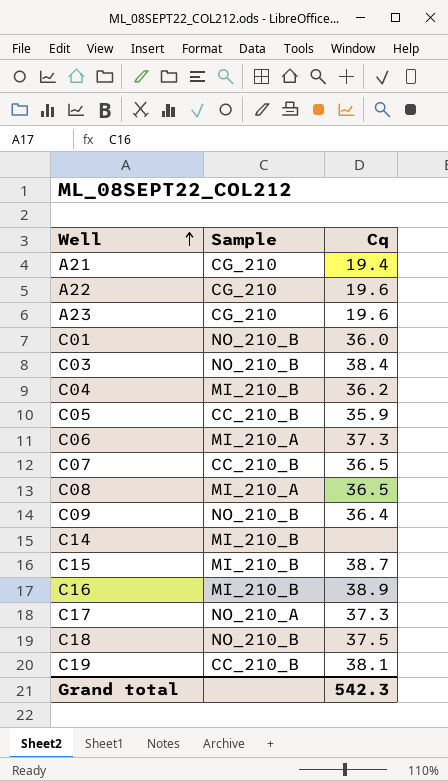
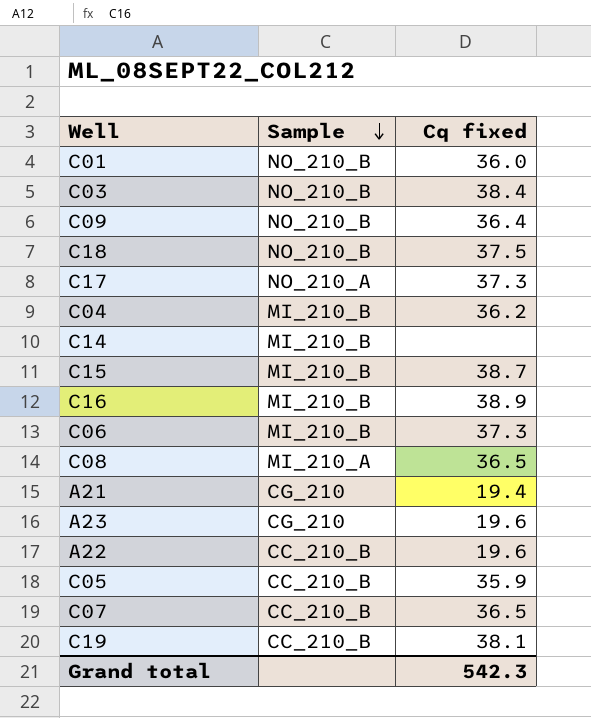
row order: Well ascending -> Sample descending
column name: Cq -> Cq fixed
C06 | Sample: MI_210_A -> MI_210_B
A22 | Sample: CG_210 -> CC_210_B

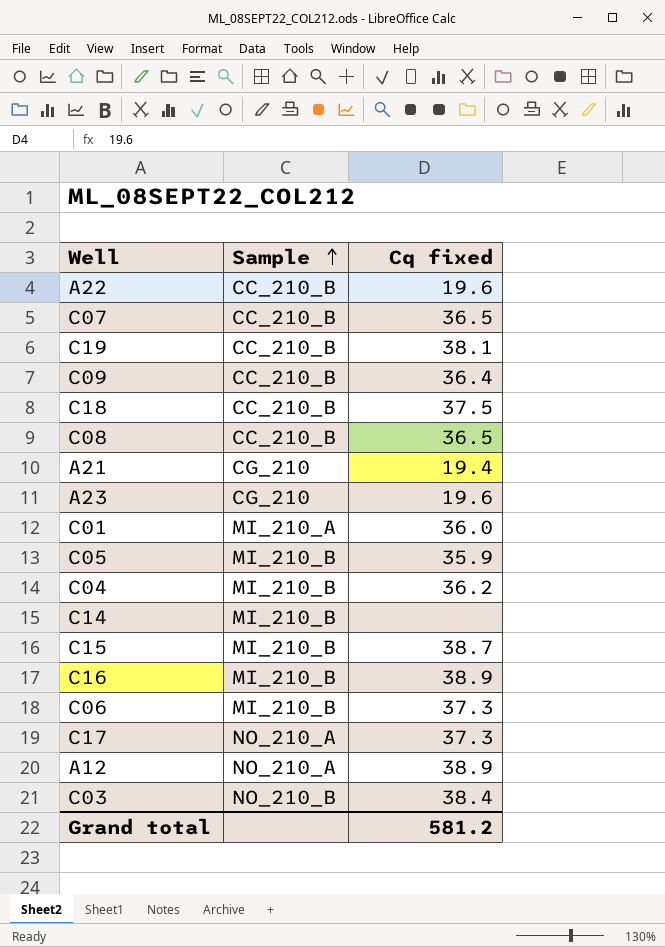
row order: Sample descending -> Sample ascending
C09 | Sample: NO_210_B -> CC_210_B
C18 | Sample: NO_210_B -> CC_210_B
C08 | Sample: MI_210_A -> CC_210_B
C01 | Sample: NO_210_B -> MI_210_A
C05 | Sample: CC_210_B -> MI_210_B
row A12: none -> NO_210_A | 38.9
Grand total | Cq fixed: 542.3 -> 581.2

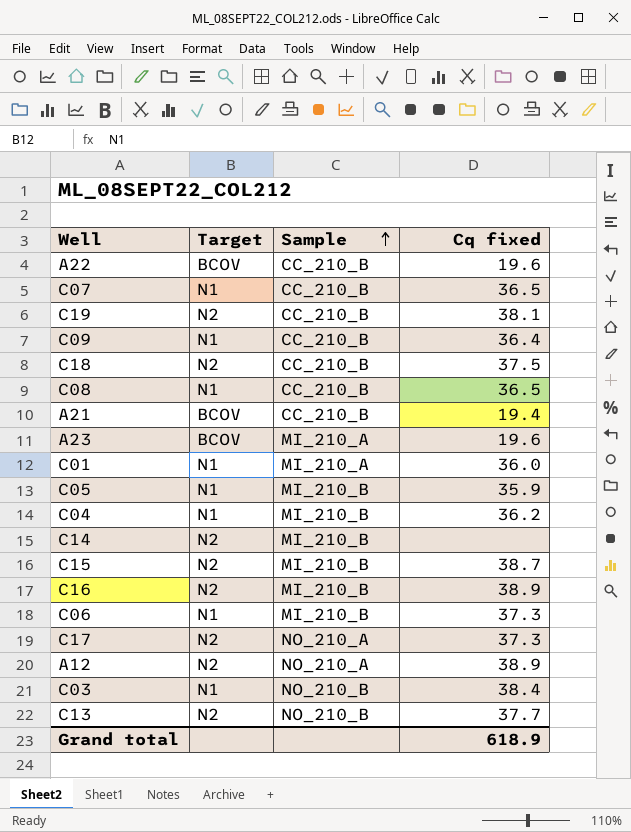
column Target | position: none -> 2
A21 | Sample: CG_210 -> CC_210_B
A23 | Sample: CG_210 -> MI_210_A
row C13: none -> N2 | NO_210_B | 37.7
Grand total | Cq fixed: 581.2 -> 618.9

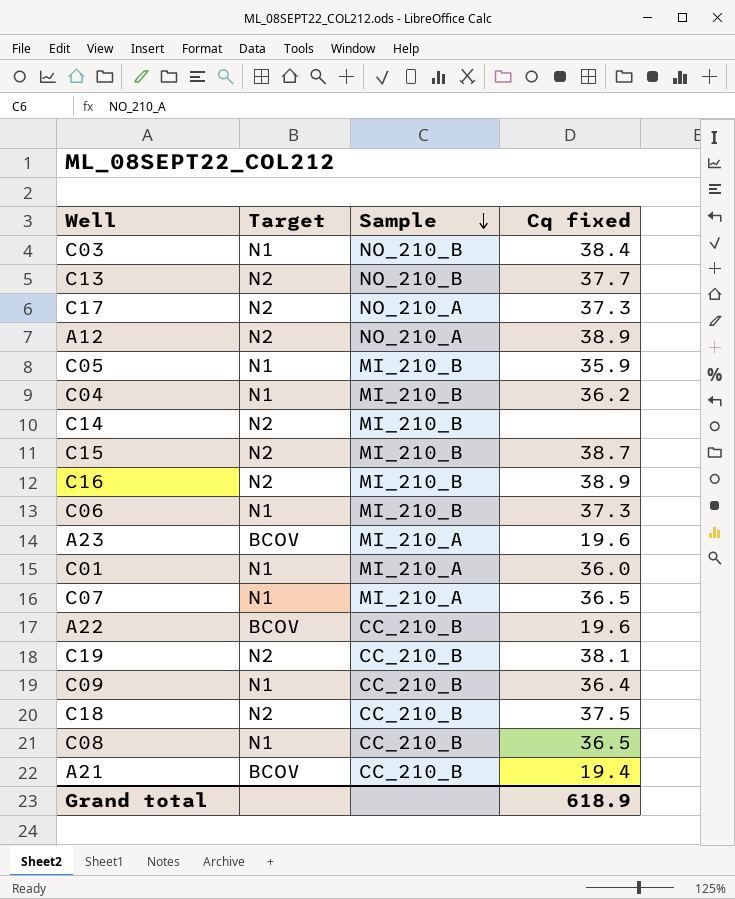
row order: Sample ascending -> Sample descending
C07 | Sample: CC_210_B -> MI_210_A

